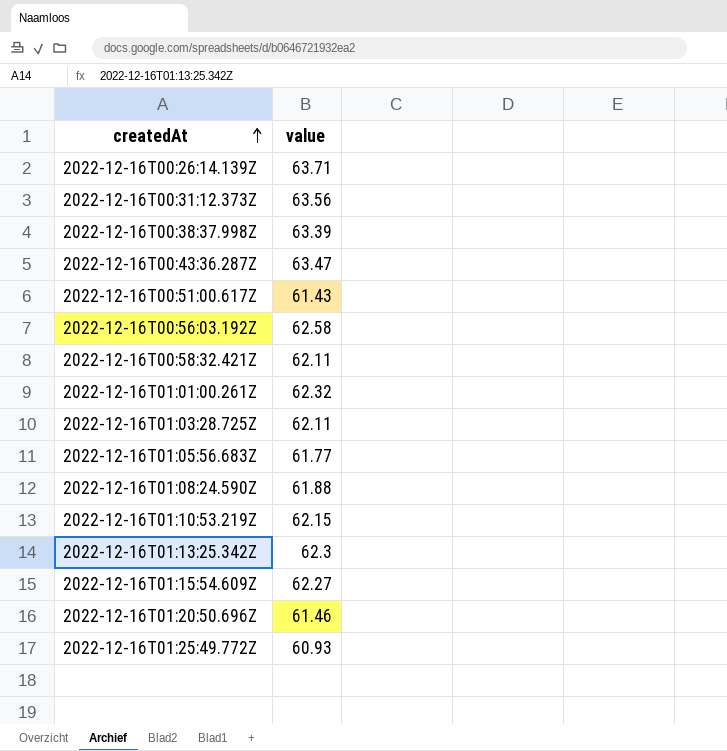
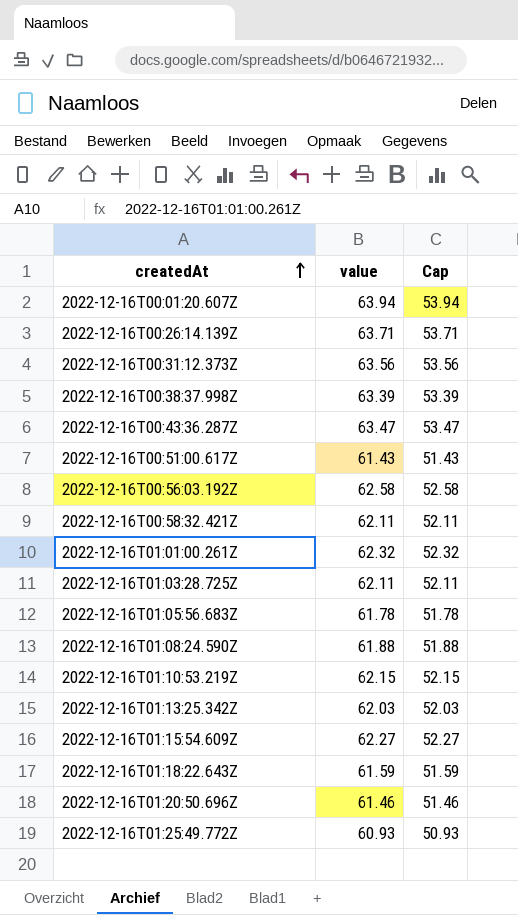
column Cap | formula: none -> [value] - 10
row 2022-12-16T00:01:20.607Z: none -> 63.94 | 53.94
2022-12-16T01:05:56.683Z | value: 61.77 -> 61.78
2022-12-16T01:13:25.342Z | value: 62.3 -> 62.03
row 2022-12-16T01:18:22.643Z: none -> 61.59 | 51.59

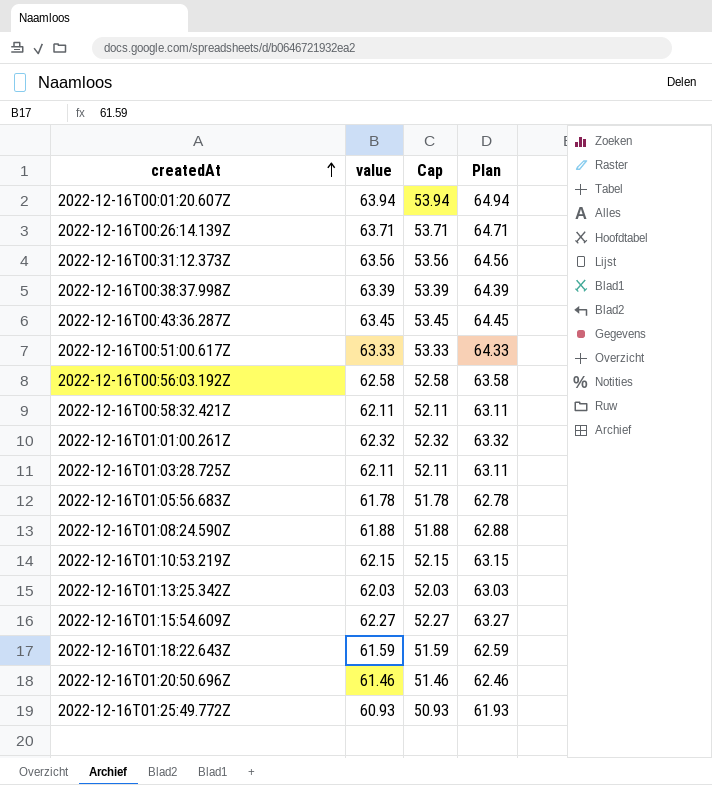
column Plan | formula: none -> [value] + 1
2022-12-16T00:43:36.287Z | value: 63.47 -> 63.45
2022-12-16T00:43:36.287Z | Cap: 53.47 -> 53.45
2022-12-16T00:51:00.617Z | value: 61.43 -> 63.33
2022-12-16T00:51:00.617Z | Cap: 51.43 -> 53.33

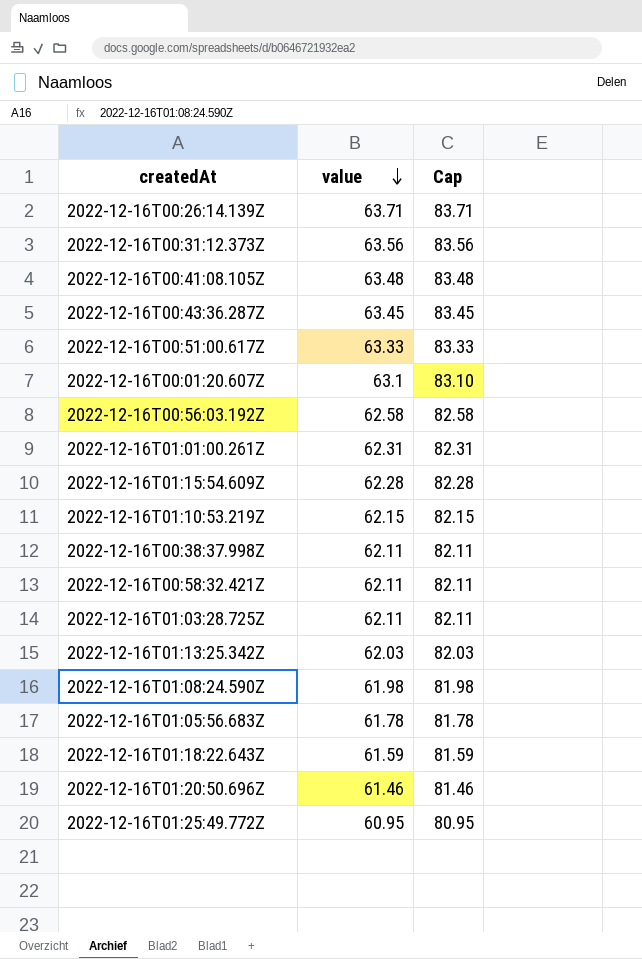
row order: createdAt ascending -> value descending
column Plan | formula: [value] + 1 -> none
column Cap | formula: [value] - 10 -> [value] + 20
row 2022-12-16T00:41:08.105Z: none -> 63.48 | 83.48
2022-12-16T00:01:20.607Z | value: 63.94 -> 63.1
2022-12-16T01:01:00.261Z | value: 62.32 -> 62.31
2022-12-16T01:15:54.609Z | value: 62.27 -> 62.28
2022-12-16T00:38:37.998Z | value: 63.39 -> 62.11
2022-12-16T01:08:24.590Z | value: 61.88 -> 61.98
2022-12-16T01:25:49.772Z | value: 60.93 -> 60.95

